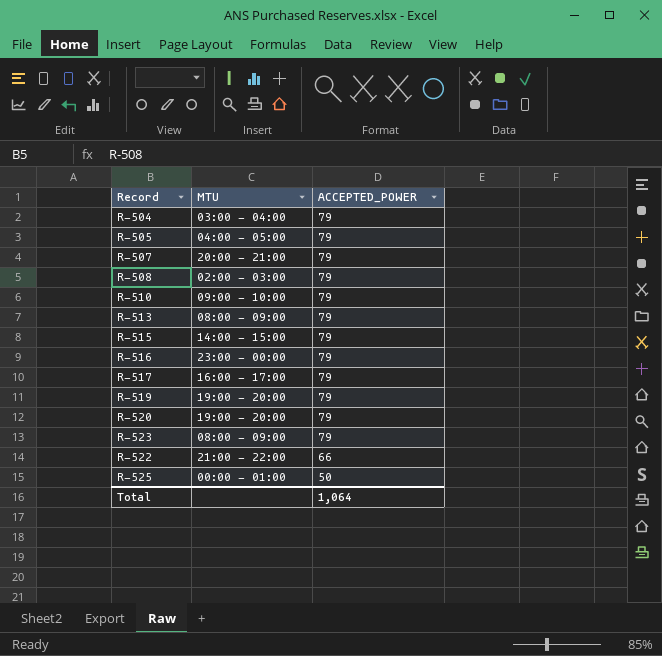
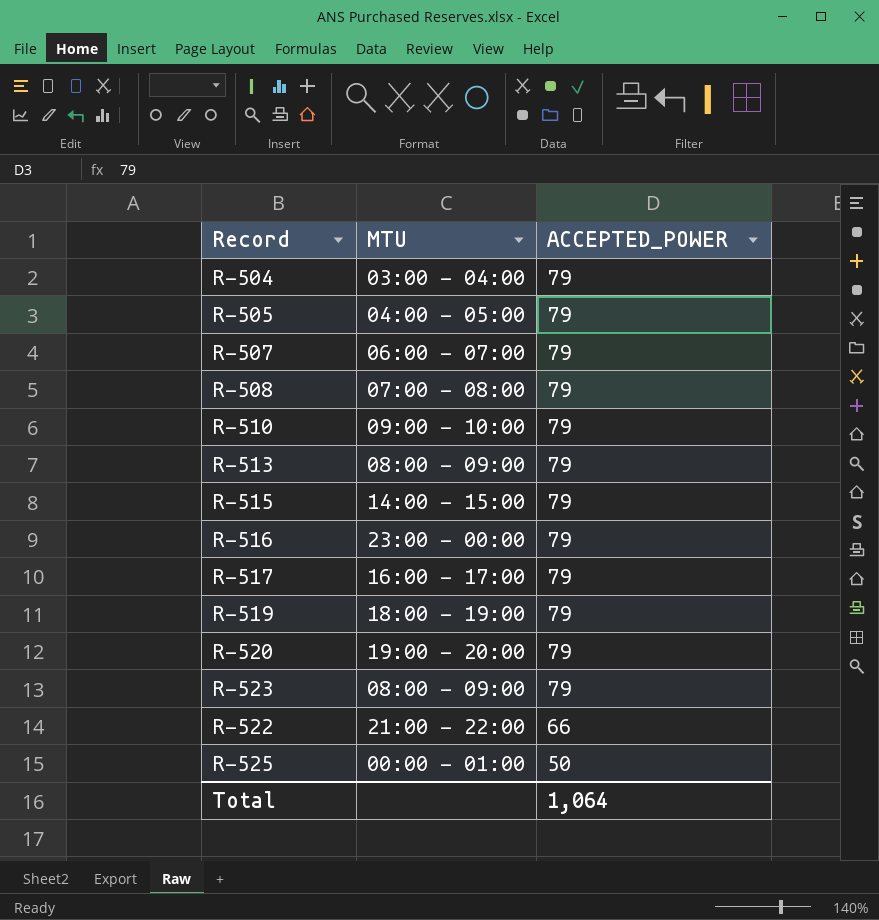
R-507 | MTU: 20:00 - 21:00 -> 06:00 - 07:00
R-508 | MTU: 02:00 - 03:00 -> 07:00 - 08:00
R-519 | MTU: 19:00 - 20:00 -> 18:00 - 19:00

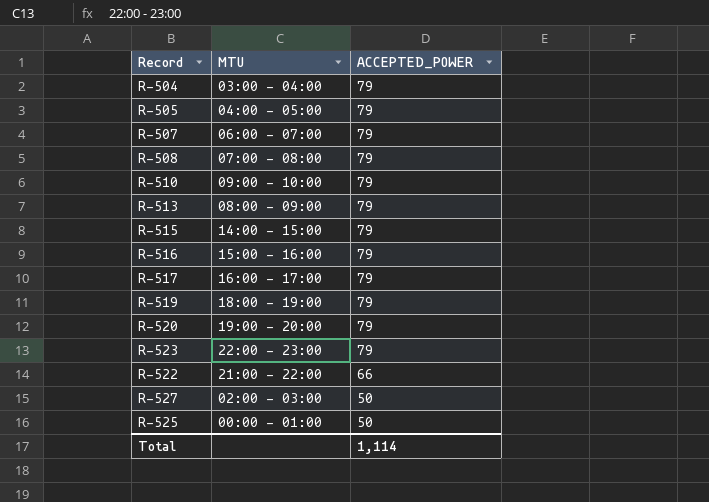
R-516 | MTU: 23:00 - 00:00 -> 15:00 - 16:00
R-523 | MTU: 08:00 - 09:00 -> 22:00 - 23:00
row R-527: none -> 02:00 - 03:00 | 50
Total | ACCEPTED_POWER: 1,064 -> 1,114

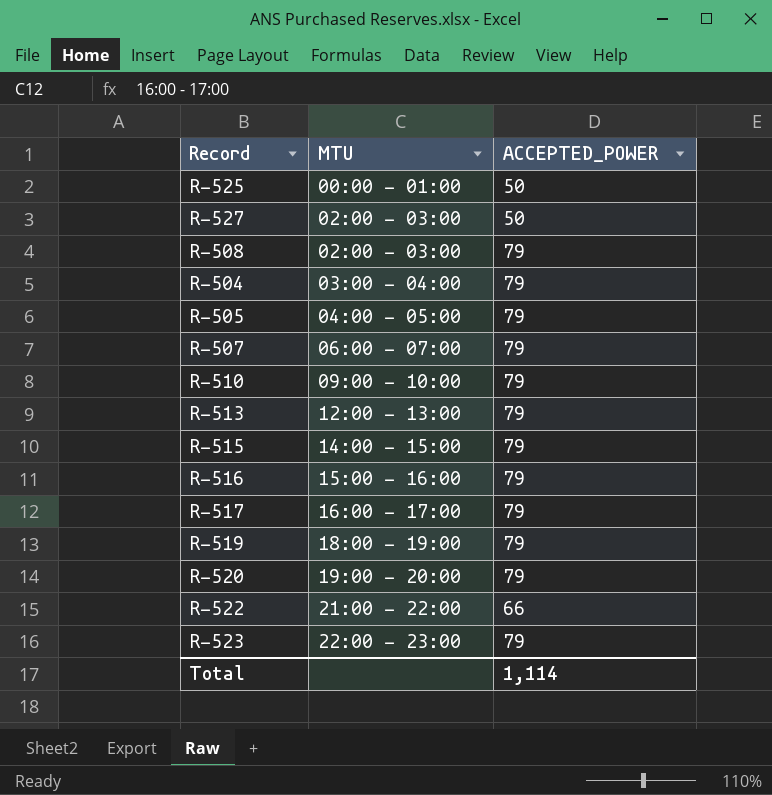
row order: ACCEPTED_POWER descending -> MTU ascending
R-508 | MTU: 07:00 - 08:00 -> 02:00 - 03:00
R-513 | MTU: 08:00 - 09:00 -> 12:00 - 13:00

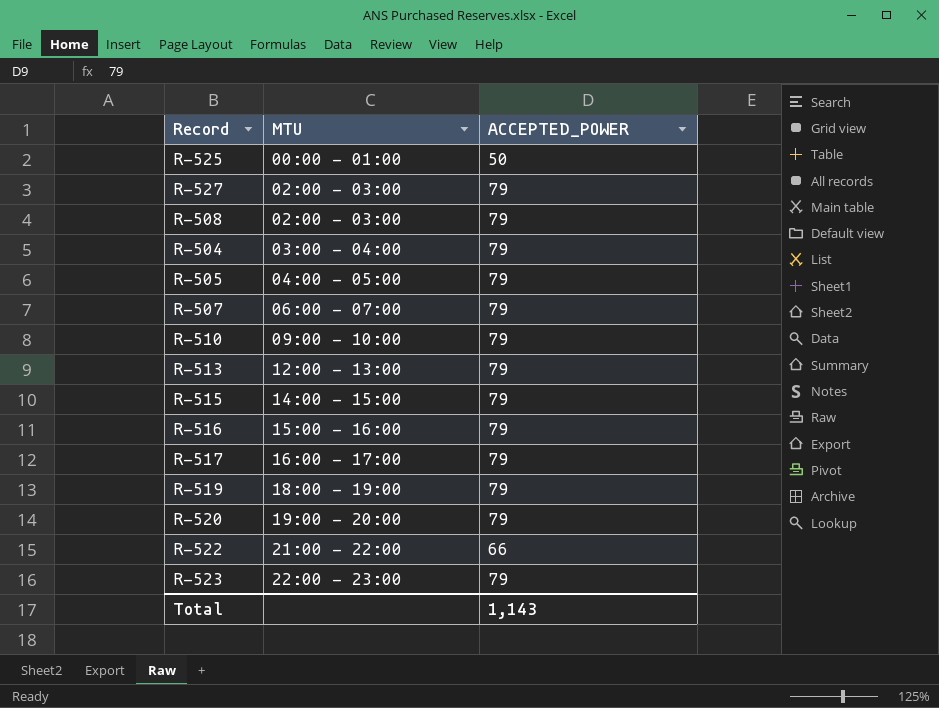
R-527 | ACCEPTED_POWER: 50 -> 79
Total | ACCEPTED_POWER: 1,114 -> 1,143

